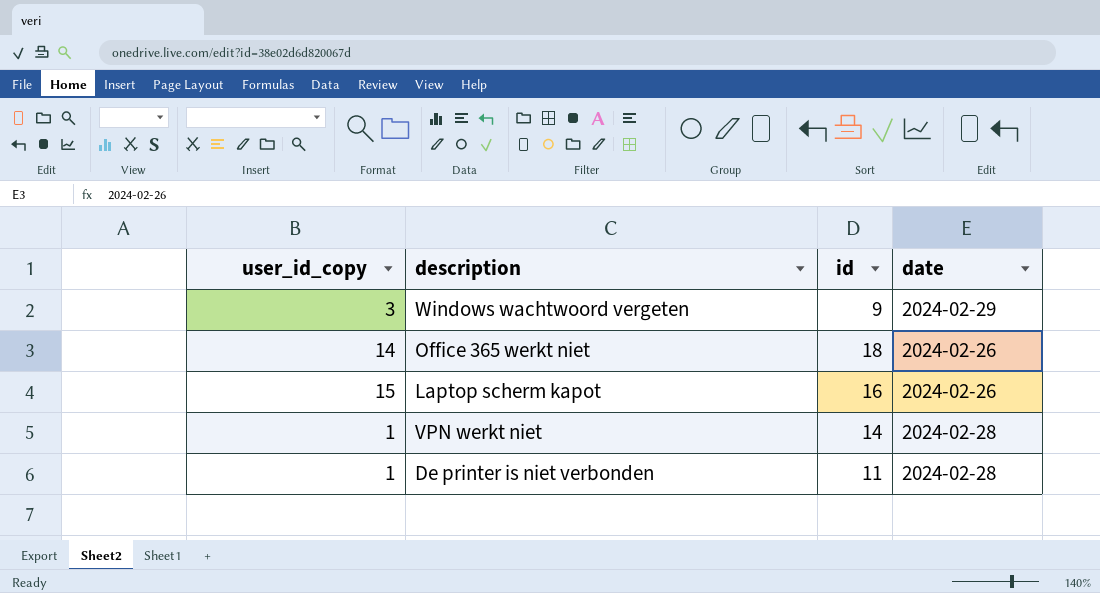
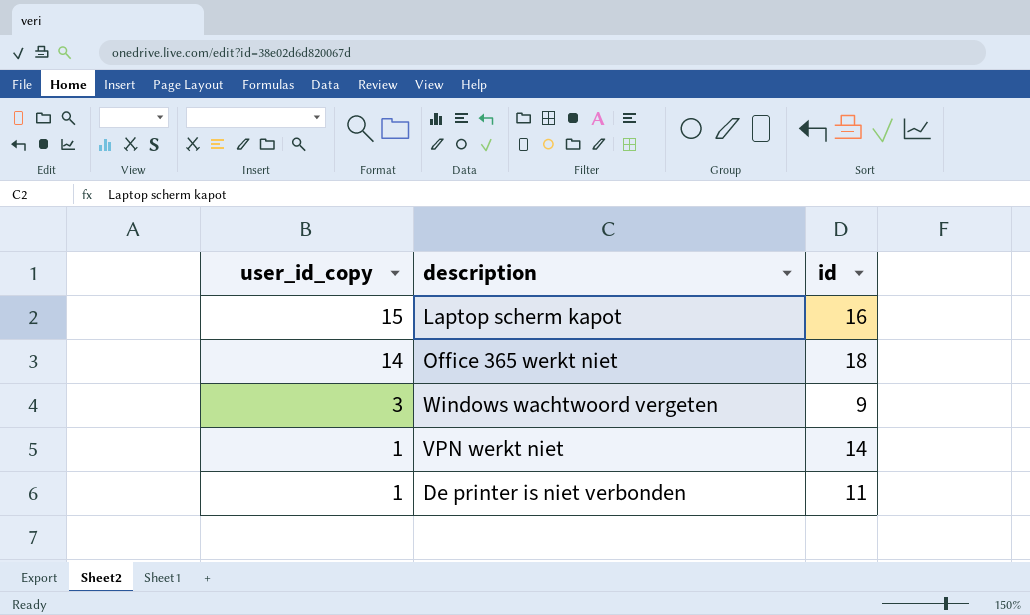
row order: none -> user_id_copy descending
column date | position: 4 -> none

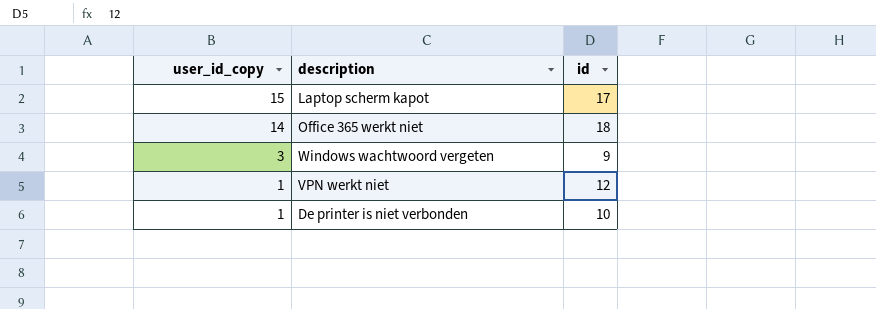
Laptop scherm kapot | id: 16 -> 17
VPN werkt niet | id: 14 -> 12
De printer is niet verbonden | id: 11 -> 10

